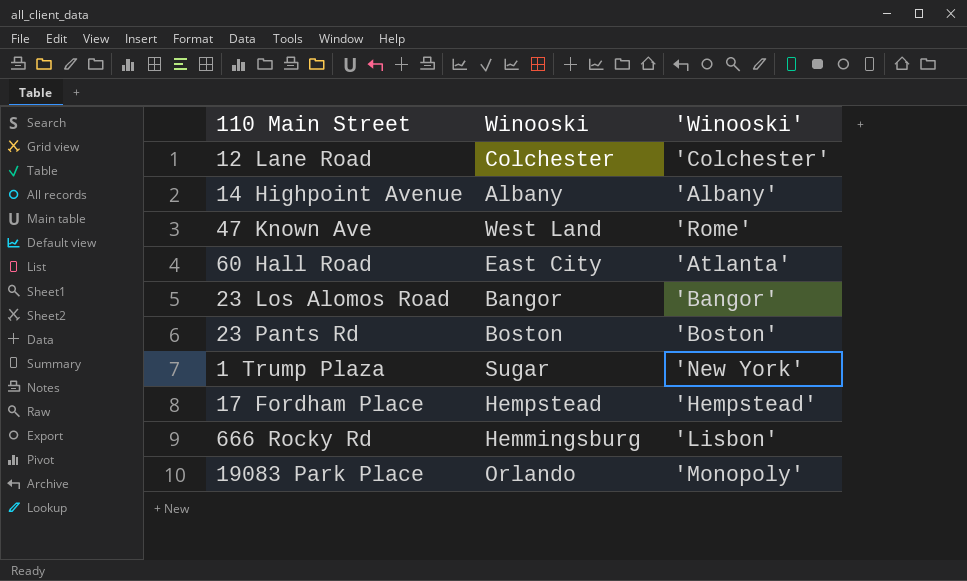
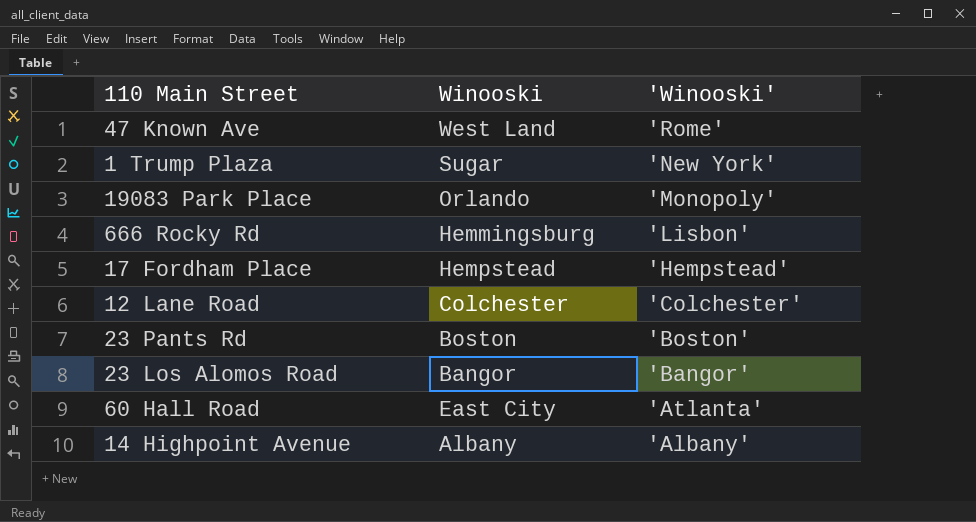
row order: none -> 'Winooski' descending

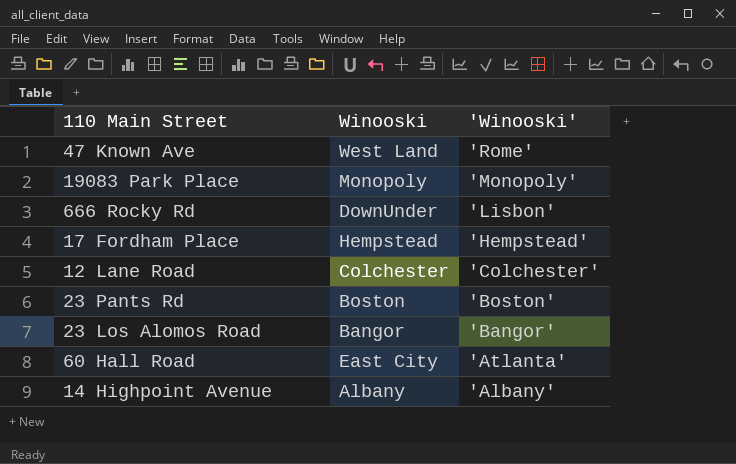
row 1 Trump Plaza: Sugar | 'New York' -> none
19083 Park Place | Winooski: Orlando -> Monopoly
666 Rocky Rd | Winooski: Hemmingsburg -> DownUnder

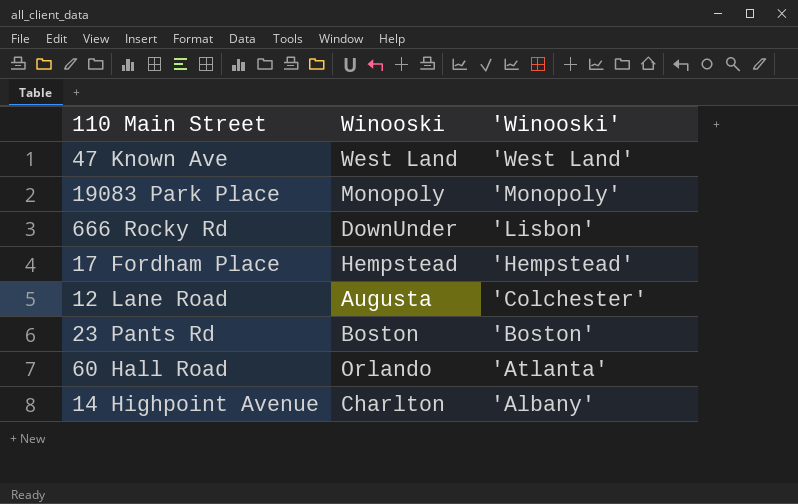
row 23 Los Alomos Road: Bangor | 'Bangor' -> none
47 Known Ave | 'Winooski': 'Rome' -> 'West Land'
12 Lane Road | Winooski: Colchester -> Augusta
60 Hall Road | Winooski: East City -> Orlando
14 Highpoint Avenue | Winooski: Albany -> Charlton

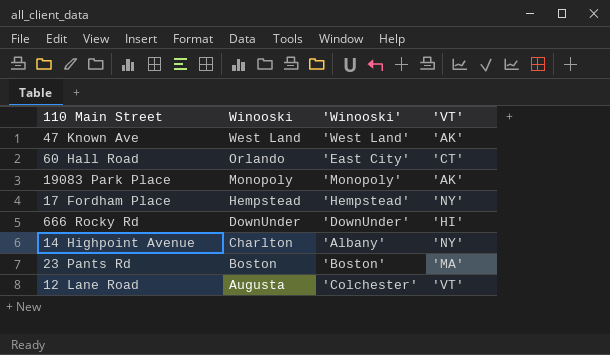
row order: 'Winooski' descending -> Winooski descending
column 'VT' | position: none -> 4
60 Hall Road | 'Winooski': 'Atlanta' -> 'East City'
666 Rocky Rd | 'Winooski': 'Lisbon' -> 'DownUnder'

